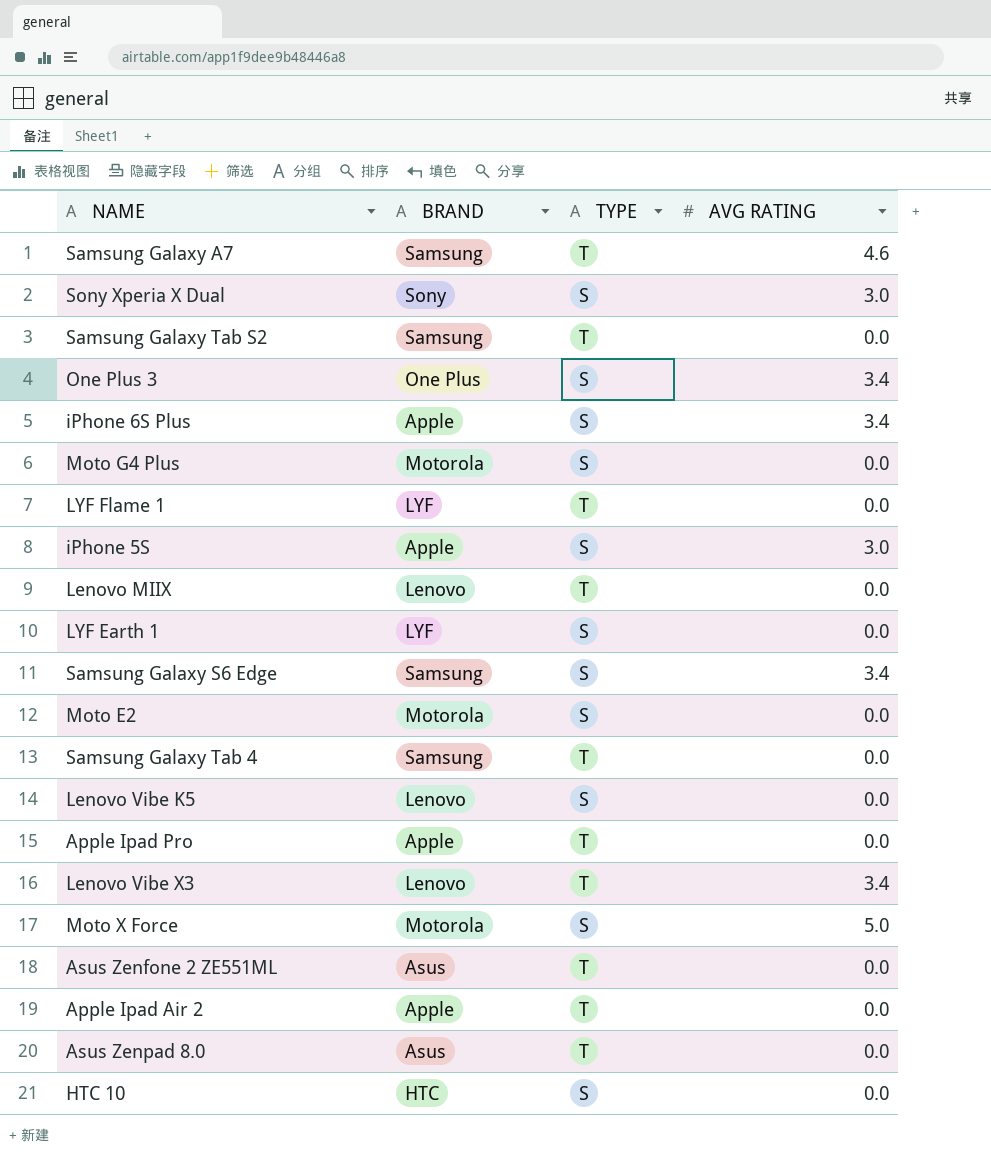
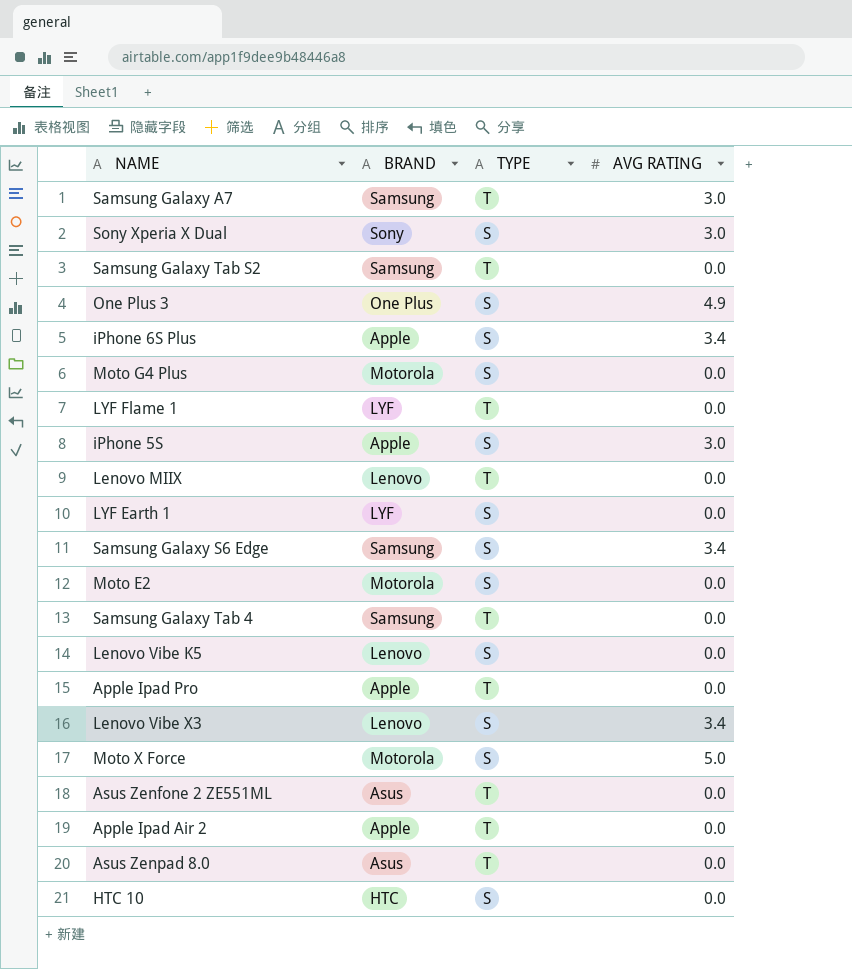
Samsung Galaxy A7 | AVG RATING: 4.6 -> 3.0
One Plus 3 | AVG RATING: 3.4 -> 4.9
Lenovo Vibe X3 | TYPE: T -> S

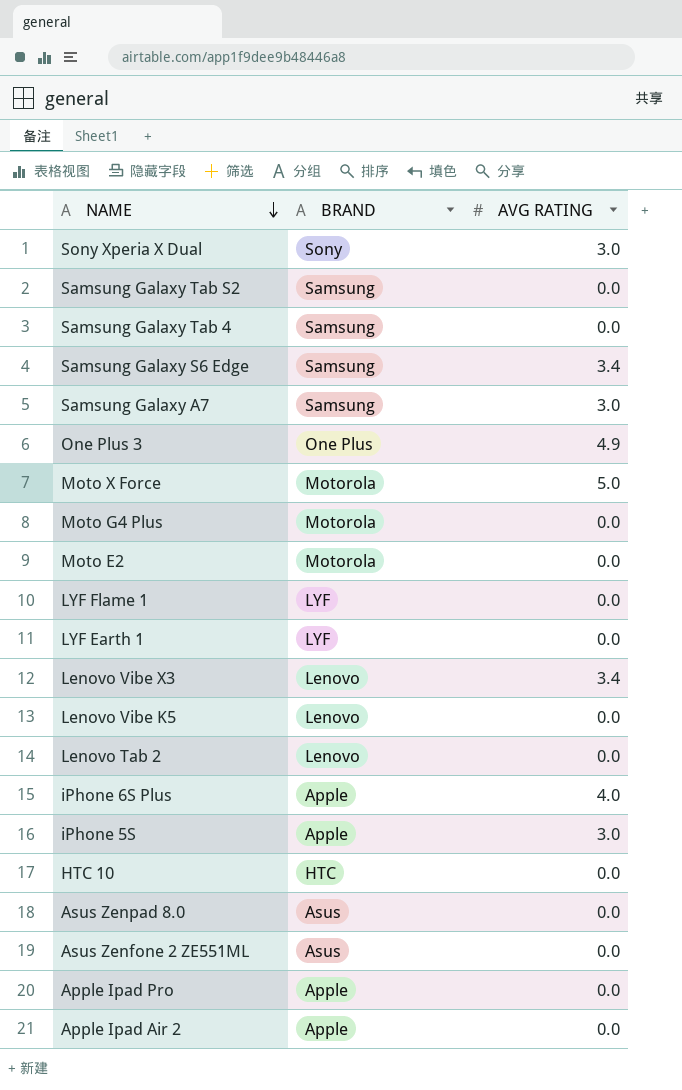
row order: none -> NAME descending
column TYPE | position: 3 -> none
row Lenovo MIIX: Lenovo | T | 0.0 -> none
row Lenovo Tab 2: none -> Lenovo | 0.0
iPhone 6S Plus | AVG RATING: 3.4 -> 4.0

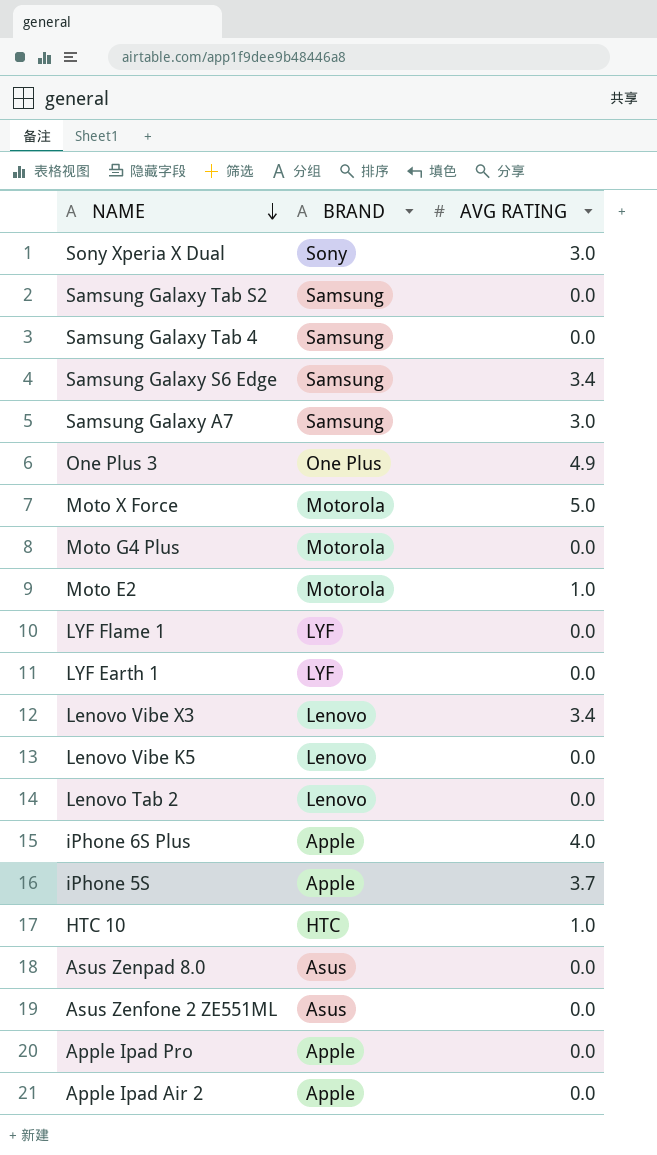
Moto E2 | AVG RATING: 0.0 -> 1.0
iPhone 5S | AVG RATING: 3.0 -> 3.7
HTC 10 | AVG RATING: 0.0 -> 1.0

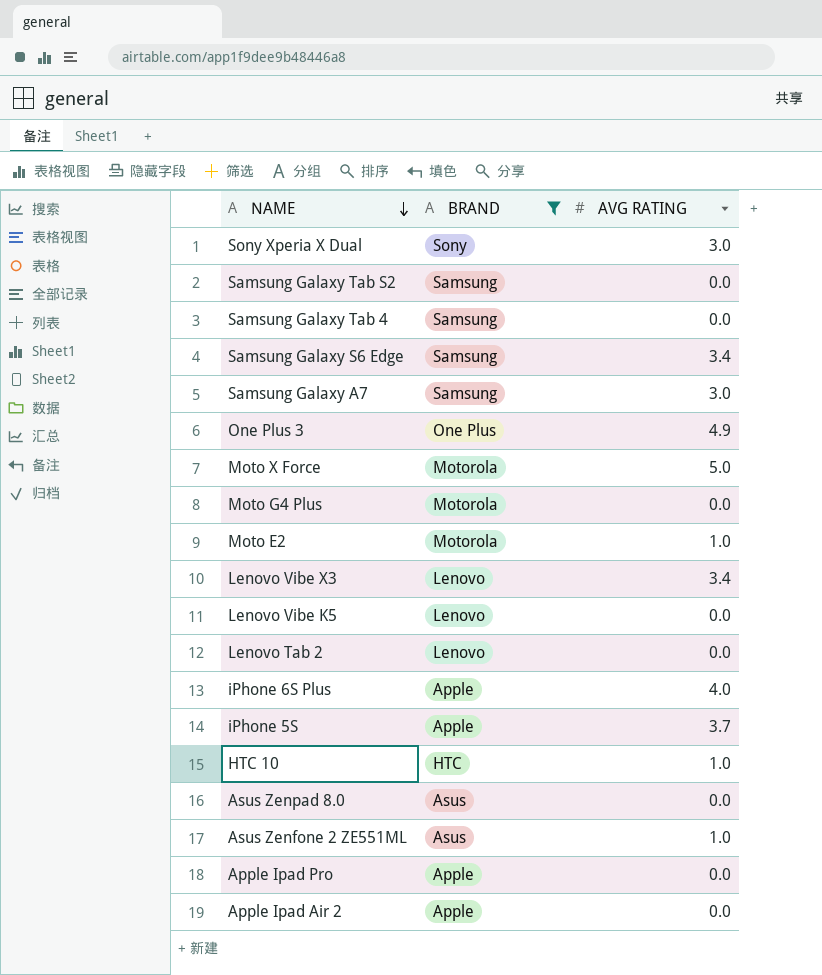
filter: none -> BRAND != LYF
Asus Zenfone 2 ZE551ML | AVG RATING: 0.0 -> 1.0

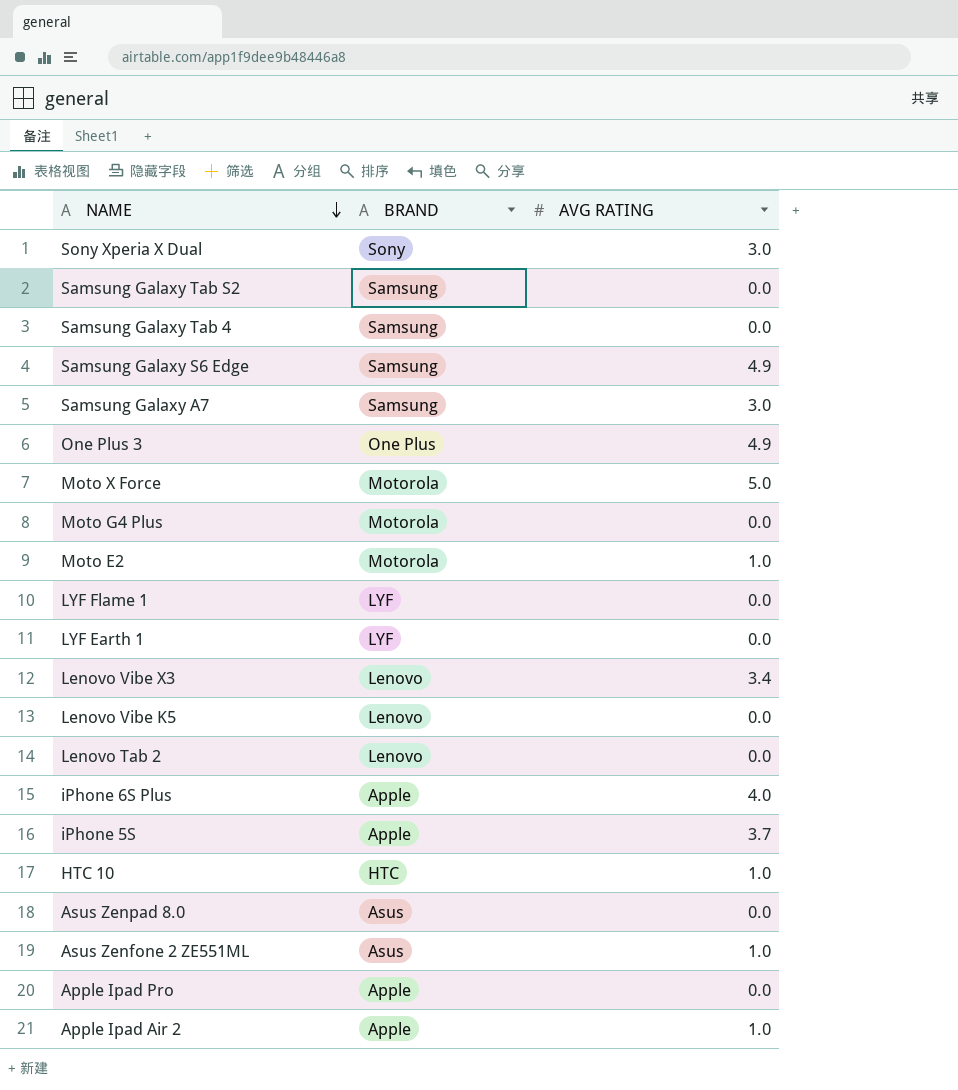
filter: BRAND != LYF -> none
Samsung Galaxy S6 Edge | AVG RATING: 3.4 -> 4.9
Apple Ipad Air 2 | AVG RATING: 0.0 -> 1.0

